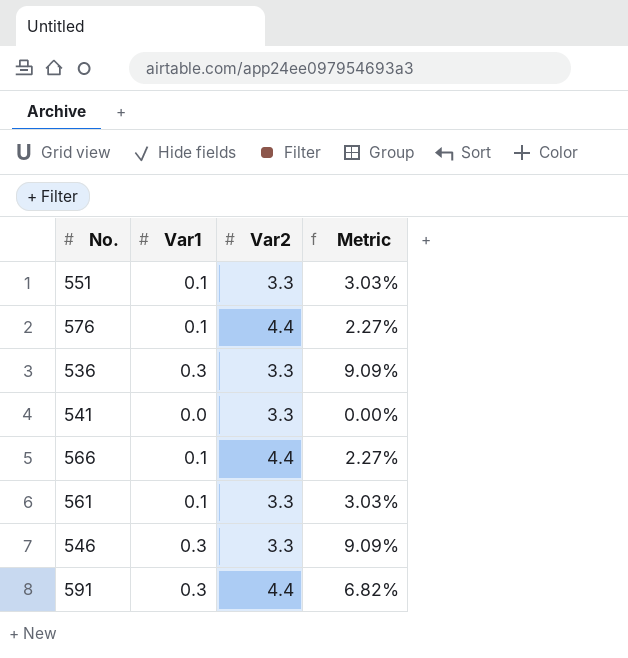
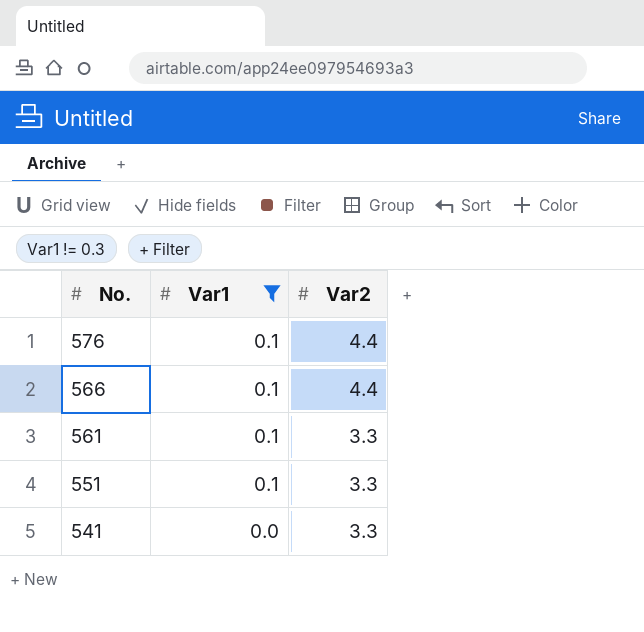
filter: none -> Var1 != 0.3
row order: none -> No. descending
column Metric | formula: [Var1] / [Var2] -> none

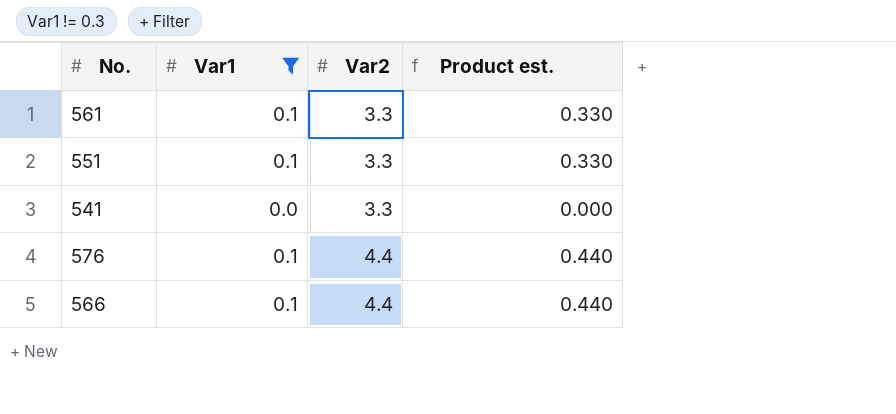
row order: No. descending -> Var2 ascending
column Product est. | formula: none -> [Var1] * [Var2]

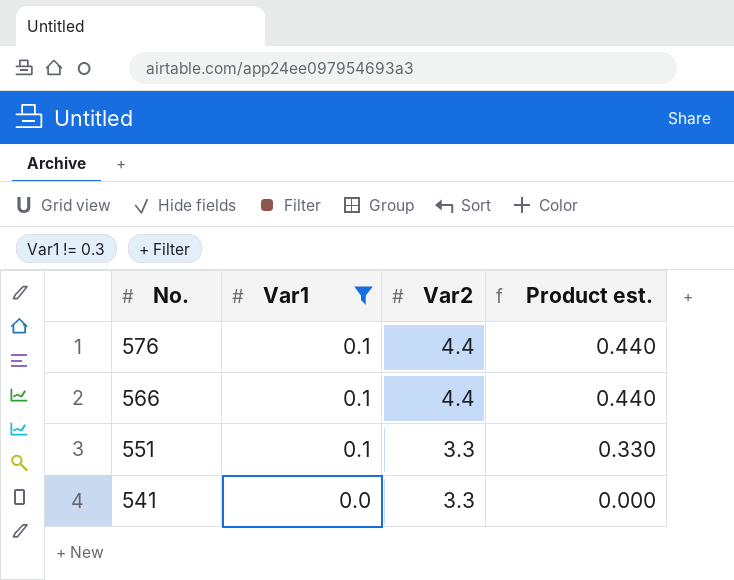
row order: Var2 ascending -> No. descending
row 561: 0.1 | 3.3 | 0.330 -> none

